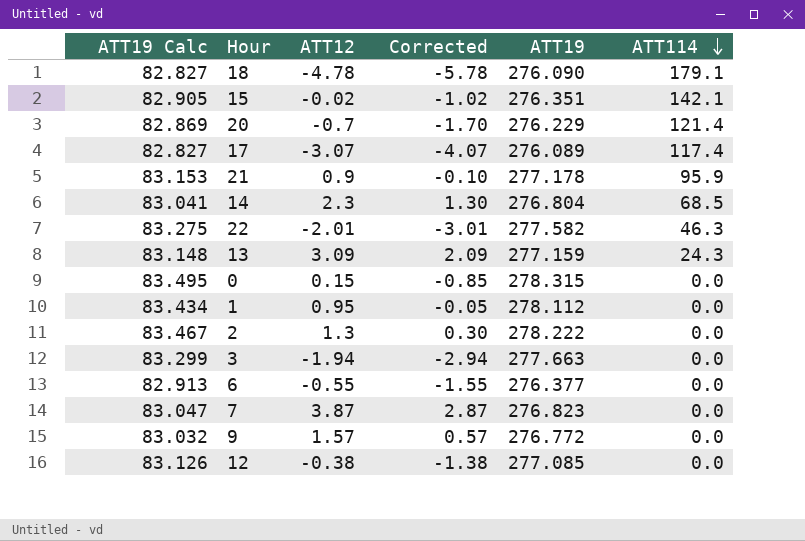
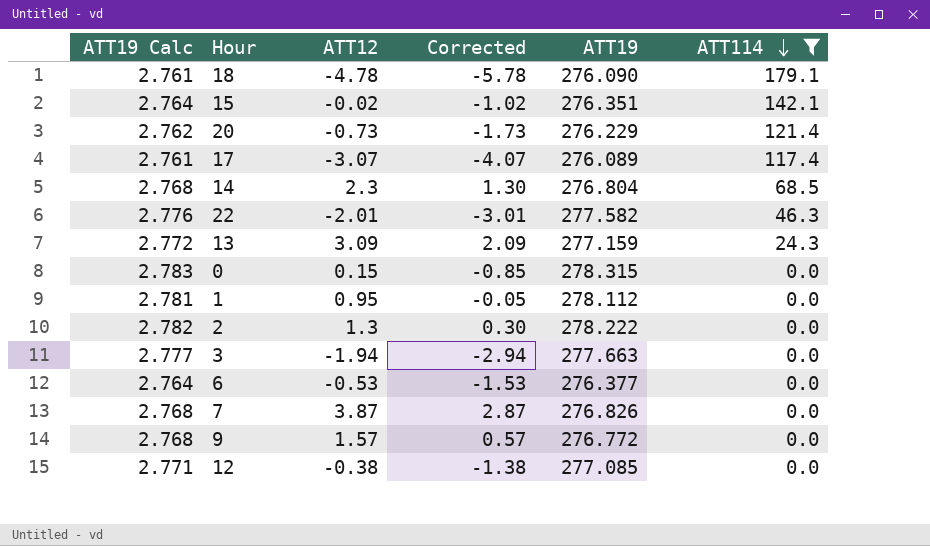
filter: none -> ATT114 != 95.9
column ATT19 Calc | formula: [ATT19] * 0.3 -> [ATT19] * 0.01
20 | ATT12: -0.7 -> -0.73
20 | Corrected: -1.70 -> -1.73
6 | ATT12: -0.55 -> -0.53
6 | Corrected: -1.55 -> -1.53
7 | ATT19: 276.823 -> 276.826

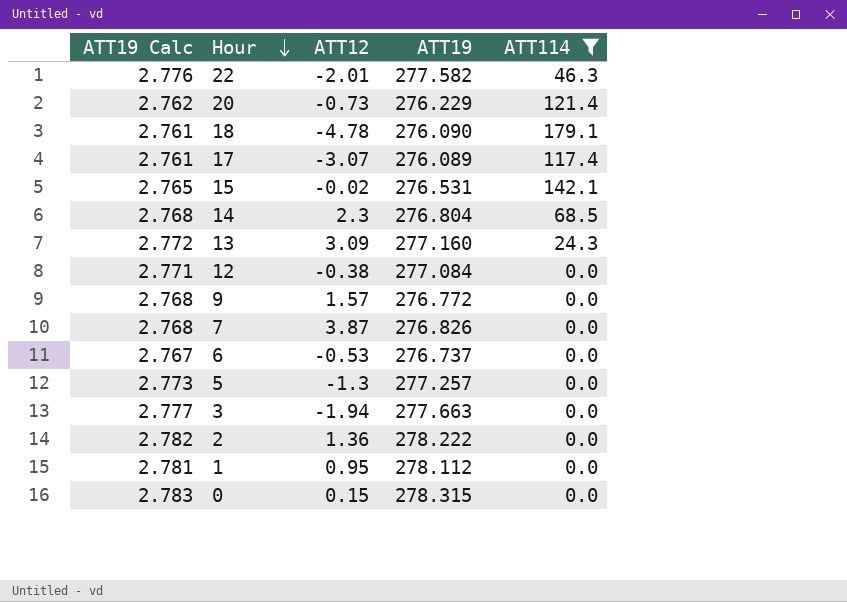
row order: ATT114 descending -> Hour descending
column Corrected | formula: [ATT12] - 1 -> none
15 | ATT19 Calc: 2.764 -> 2.765
15 | ATT19: 276.351 -> 276.531
13 | ATT19: 277.159 -> 277.160
12 | ATT19: 277.085 -> 277.084
6 | ATT19 Calc: 2.764 -> 2.767
6 | ATT19: 276.377 -> 276.737
row 5: none -> 2.773 | -1.3 | 277.257 | 0.0
2 | ATT12: 1.3 -> 1.36

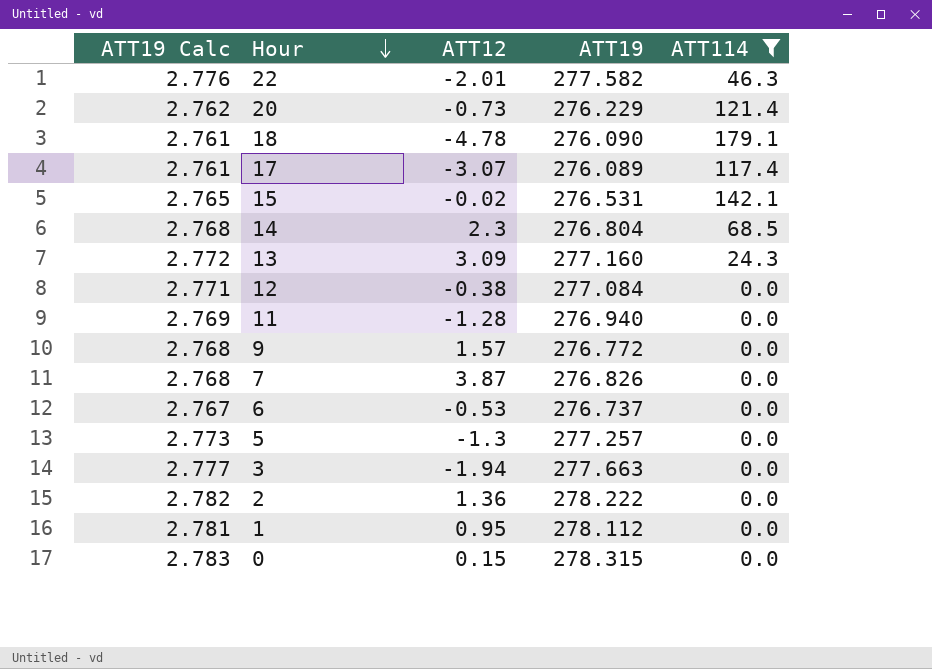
row 11: none -> 2.769 | -1.28 | 276.940 | 0.0

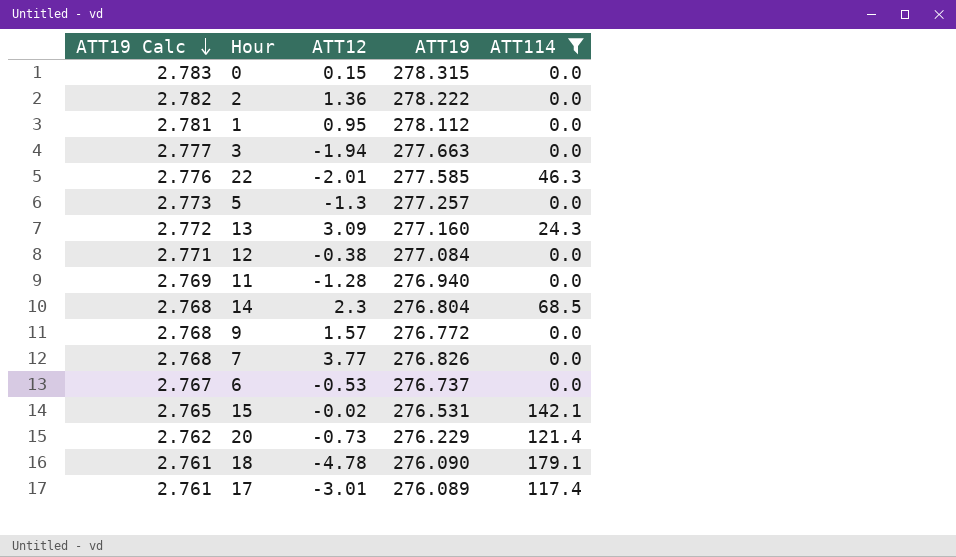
row order: Hour descending -> ATT19 Calc descending
22 | ATT19: 277.582 -> 277.585
7 | ATT12: 3.87 -> 3.77
17 | ATT12: -3.07 -> -3.01

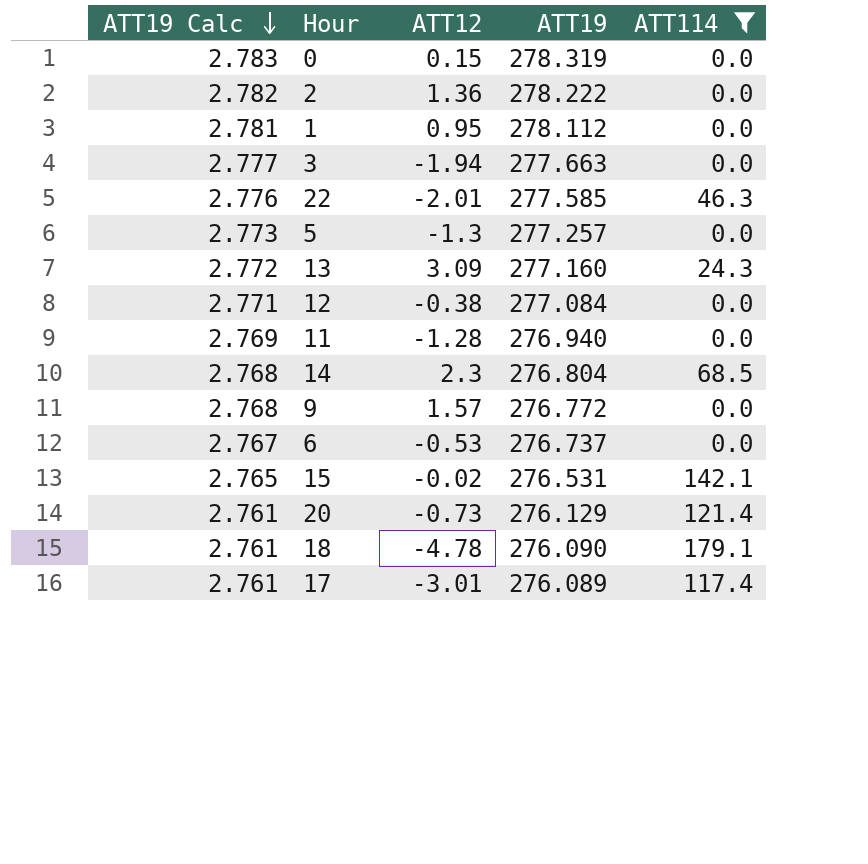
row 7: 2.768 | 3.77 | 276.826 | 0.0 -> none
0 | ATT19: 278.315 -> 278.319
20 | ATT19 Calc: 2.762 -> 2.761
20 | ATT19: 276.229 -> 276.129

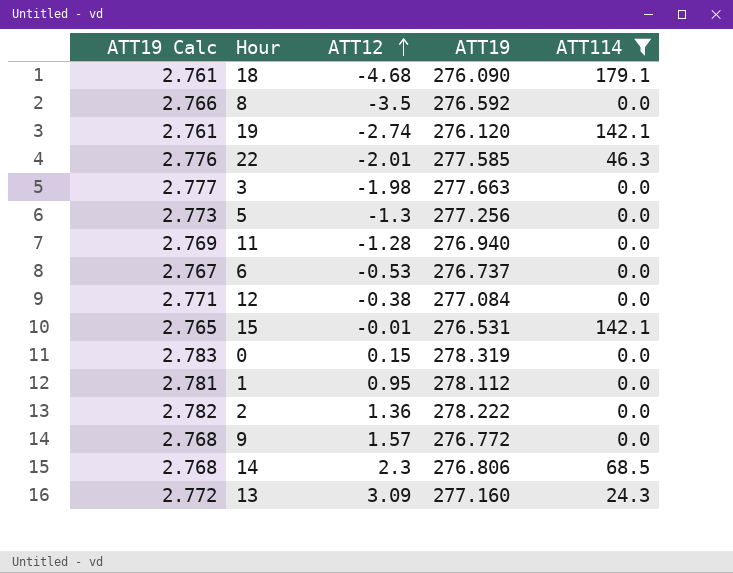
row order: ATT19 Calc descending -> ATT12 ascending
row 20: 2.761 | -0.73 | 276.129 | 121.4 -> none
row 17: 2.761 | -3.01 | 276.089 | 117.4 -> none
18 | ATT12: -4.78 -> -4.68
row 8: none -> 2.766 | -3.5 | 276.592 | 0.0
row 19: none -> 2.761 | -2.74 | 276.120 | 142.1
3 | ATT12: -1.94 -> -1.98
5 | ATT19: 277.257 -> 277.256
15 | ATT12: -0.02 -> -0.01
14 | ATT19: 276.804 -> 276.806

